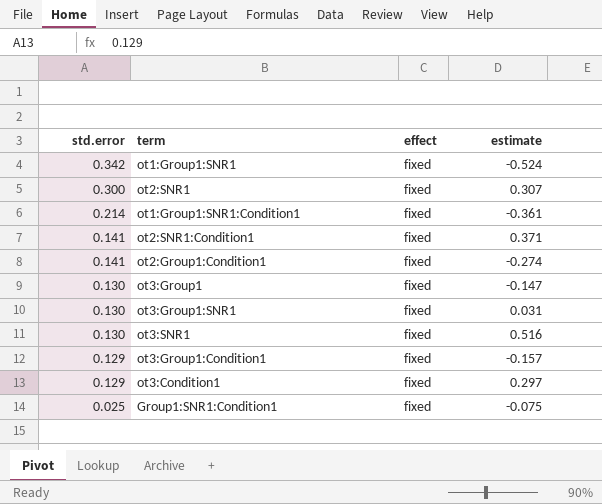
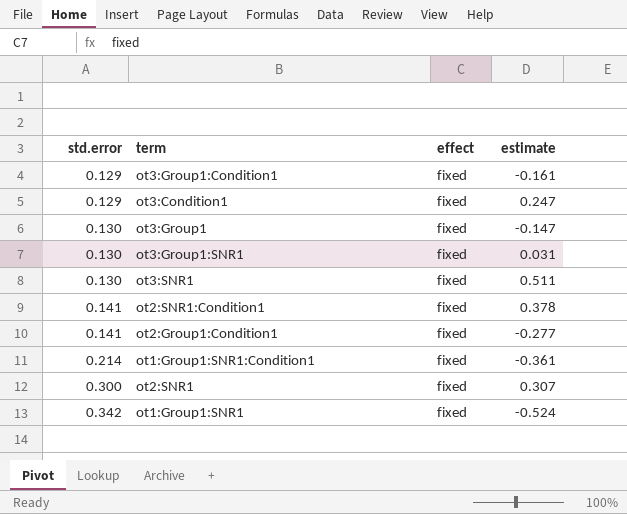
row order: std.error descending -> std.error ascending
row Group1:SNR1:Condition1: 0.025 | fixed | -0.075 -> none
ot3:Group1:Condition1 | estimate: -0.157 -> -0.161
ot3:Condition1 | estimate: 0.297 -> 0.247
ot3:SNR1 | estimate: 0.516 -> 0.511
ot2:SNR1:Condition1 | estimate: 0.371 -> 0.378
ot2:Group1:Condition1 | estimate: -0.274 -> -0.277

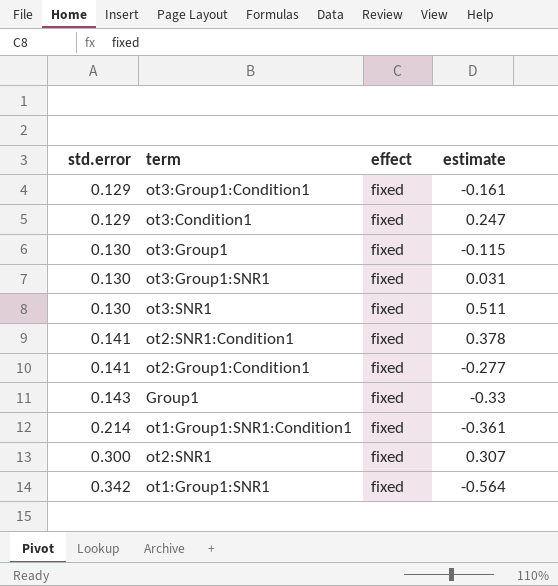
ot3:Group1 | estimate: -0.147 -> -0.115
row Group1: none -> 0.143 | fixed | -0.33
ot1:Group1:SNR1 | estimate: -0.524 -> -0.564

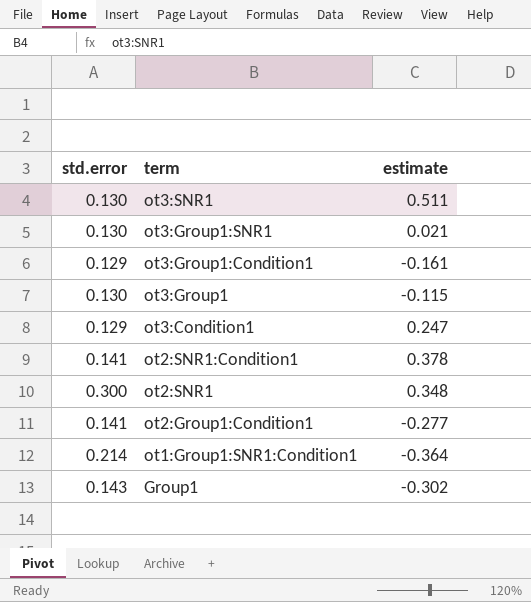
row order: std.error ascending -> term descending
column effect | position: 3 -> none
row ot1:Group1:SNR1: 0.342 | fixed | -0.564 -> none
ot3:Group1:SNR1 | estimate: 0.031 -> 0.021
ot2:SNR1 | estimate: 0.307 -> 0.348
ot1:Group1:SNR1:Condition1 | estimate: -0.361 -> -0.364
Group1 | estimate: -0.33 -> -0.302

